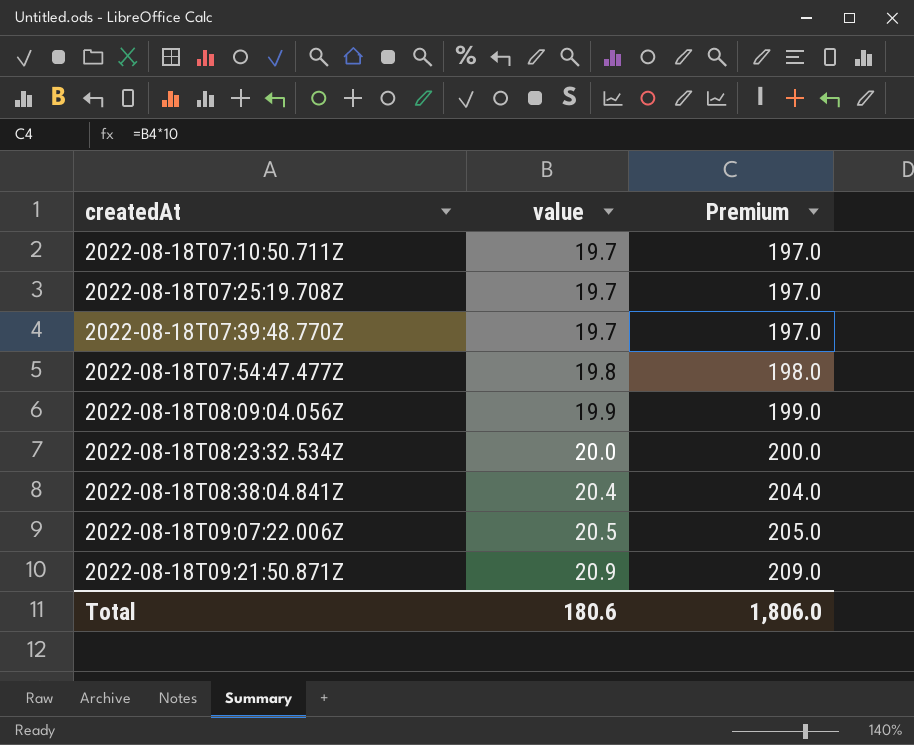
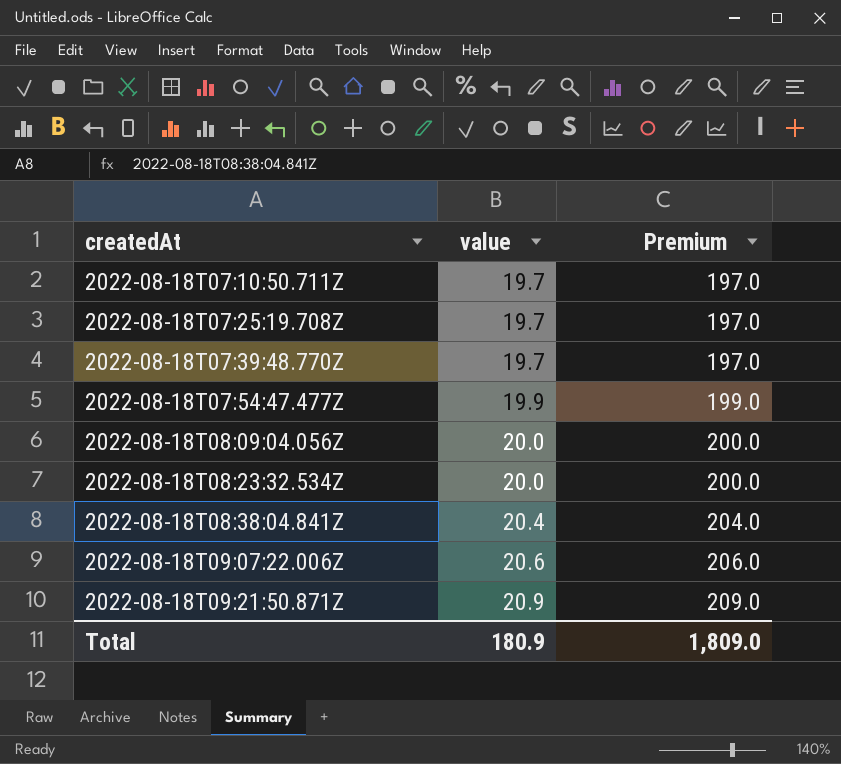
2022-08-18T07:54:47.477Z | value: 19.8 -> 19.9
2022-08-18T07:54:47.477Z | Premium: 198.0 -> 199.0
2022-08-18T08:09:04.056Z | value: 19.9 -> 20.0
2022-08-18T08:09:04.056Z | Premium: 199.0 -> 200.0
2022-08-18T09:07:22.006Z | value: 20.5 -> 20.6
2022-08-18T09:07:22.006Z | Premium: 205.0 -> 206.0
Total | value: 180.6 -> 180.9
Total | Premium: 1,806.0 -> 1,809.0

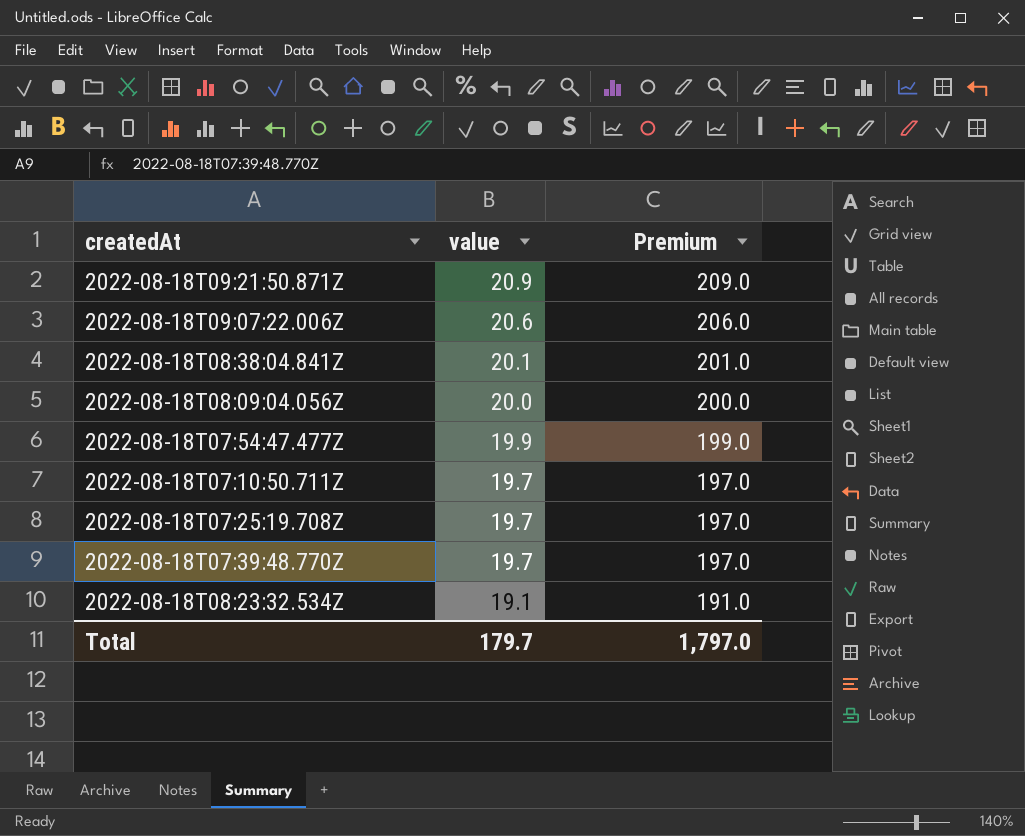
row order: createdAt ascending -> value descending
2022-08-18T08:38:04.841Z | value: 20.4 -> 20.1
2022-08-18T08:38:04.841Z | Premium: 204.0 -> 201.0
2022-08-18T08:23:32.534Z | value: 20.0 -> 19.1
2022-08-18T08:23:32.534Z | Premium: 200.0 -> 191.0
Total | value: 180.9 -> 179.7
Total | Premium: 1,809.0 -> 1,797.0

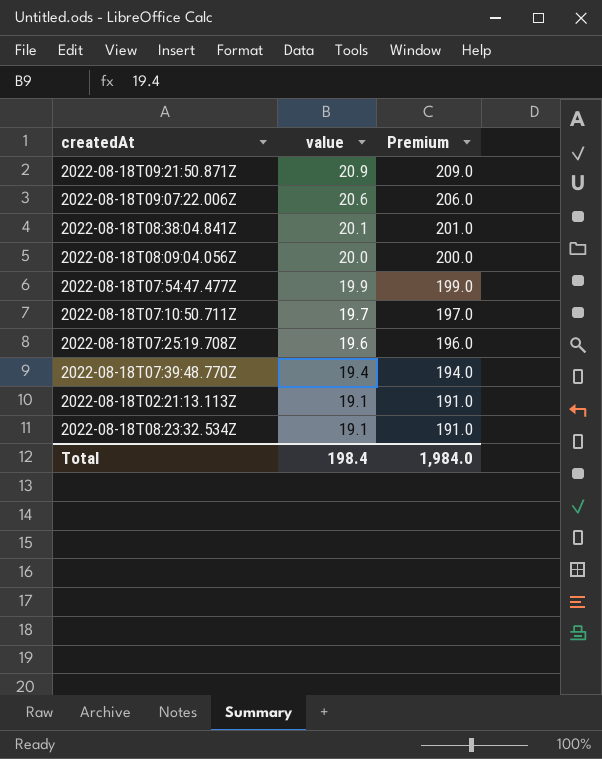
2022-08-18T07:25:19.708Z | value: 19.7 -> 19.6
2022-08-18T07:25:19.708Z | Premium: 197.0 -> 196.0
2022-08-18T07:39:48.770Z | value: 19.7 -> 19.4
2022-08-18T07:39:48.770Z | Premium: 197.0 -> 194.0
row 2022-08-18T02:21:13.113Z: none -> 19.1 | 191.0
Total | value: 179.7 -> 198.4
Total | Premium: 1,797.0 -> 1,984.0

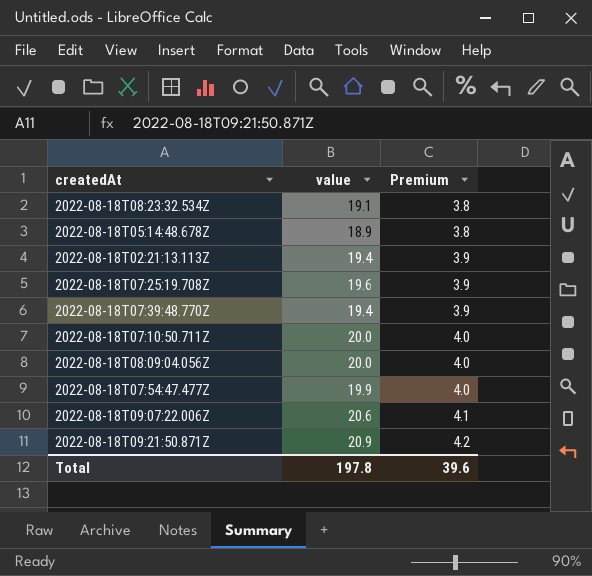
row order: value descending -> Premium ascending
column Premium | formula: [value] * 10 -> [value] * 0.2
row 2022-08-18T08:38:04.841Z: 20.1 | 201.0 -> none
row 2022-08-18T05:14:48.678Z: none -> 18.9 | 3.8
2022-08-18T02:21:13.113Z | value: 19.1 -> 19.4
2022-08-18T07:10:50.711Z | value: 19.7 -> 20.0
Total | value: 198.4 -> 197.8
Total | Premium: 1,984.0 -> 39.6

